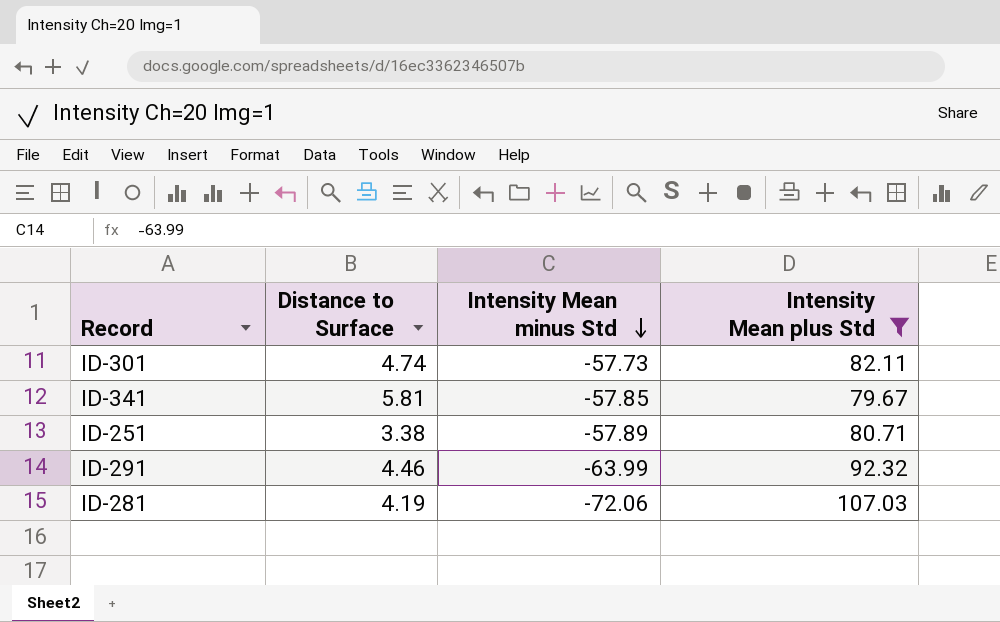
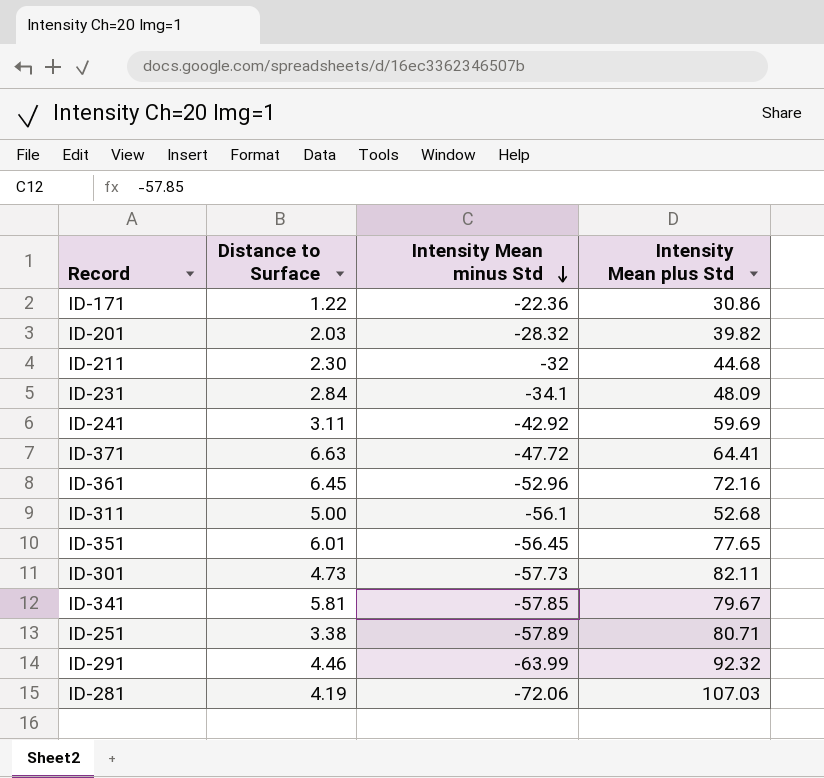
filter: Intensity Mean plus Std >= 79.67 -> none
ID-301 | Distance to Surface: 4.74 -> 4.73

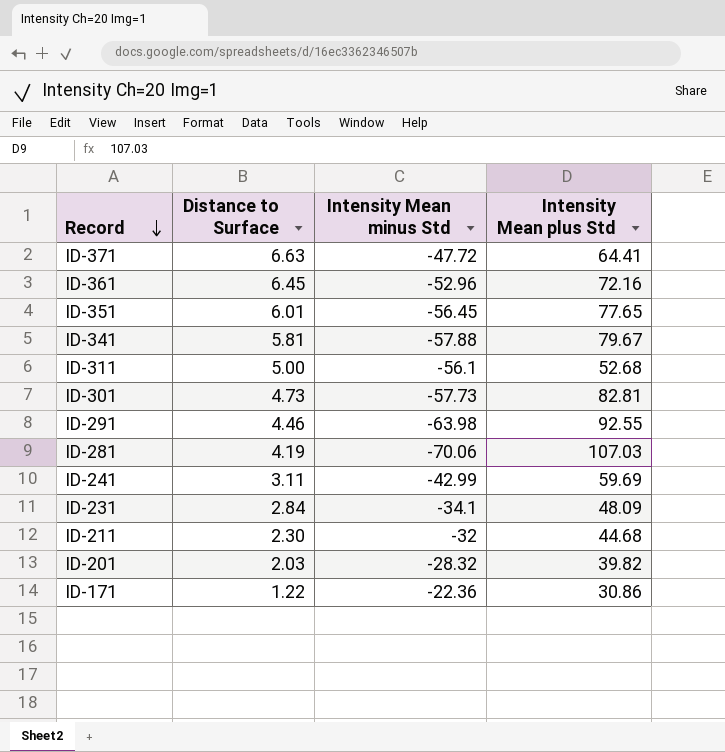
row order: Intensity Mean minus Std descending -> Record descending
row ID-251: 3.38 | -57.89 | 80.71 -> none
ID-341 | Intensity Mean minus Std: -57.85 -> -57.88
ID-301 | Intensity Mean plus Std: 82.11 -> 82.81
ID-291 | Intensity Mean minus Std: -63.99 -> -63.98
ID-291 | Intensity Mean plus Std: 92.32 -> 92.55
ID-281 | Intensity Mean minus Std: -72.06 -> -70.06
ID-241 | Intensity Mean minus Std: -42.92 -> -42.99

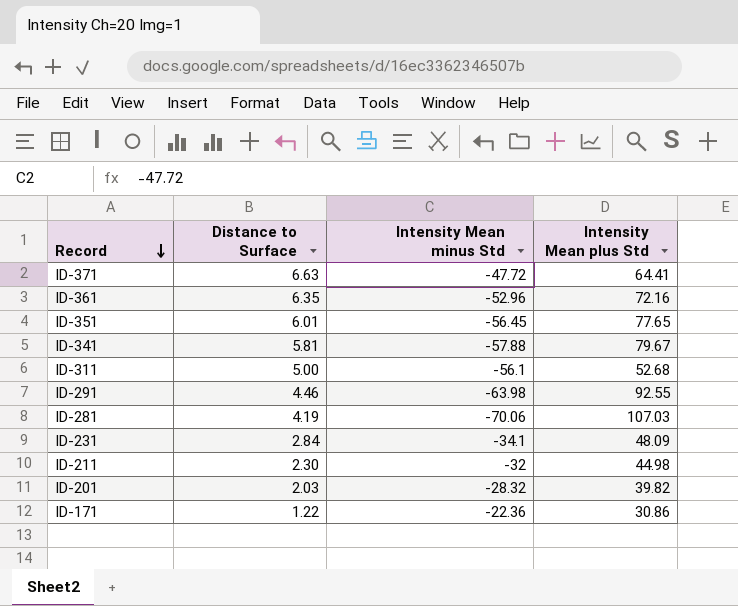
row ID-301: 4.73 | -57.73 | 82.81 -> none
row ID-241: 3.11 | -42.99 | 59.69 -> none
ID-361 | Distance to Surface: 6.45 -> 6.35
ID-211 | Intensity Mean plus Std: 44.68 -> 44.98

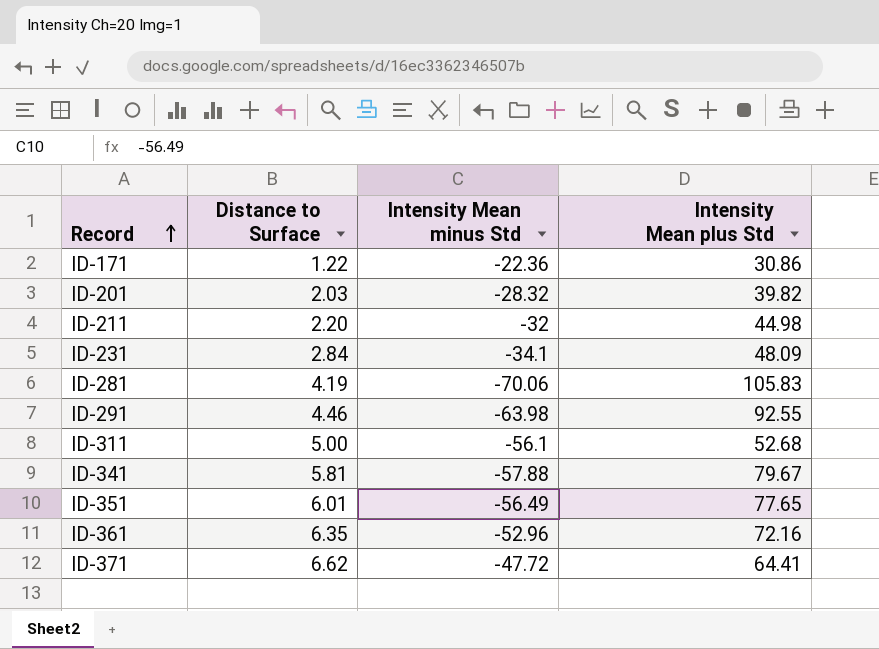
row order: Record descending -> Record ascending
ID-211 | Distance to Surface: 2.30 -> 2.20
ID-281 | Intensity Mean plus Std: 107.03 -> 105.83
ID-351 | Intensity Mean minus Std: -56.45 -> -56.49
ID-371 | Distance to Surface: 6.63 -> 6.62

